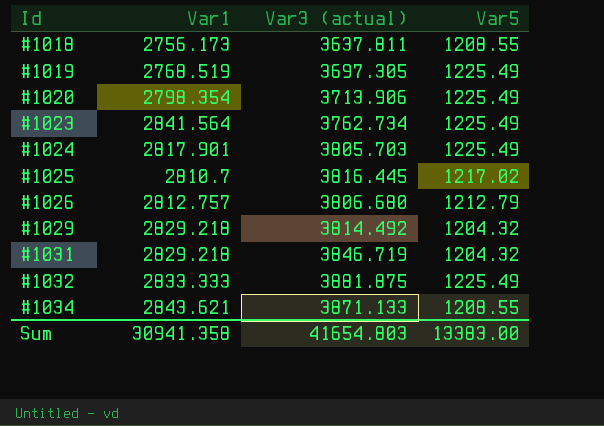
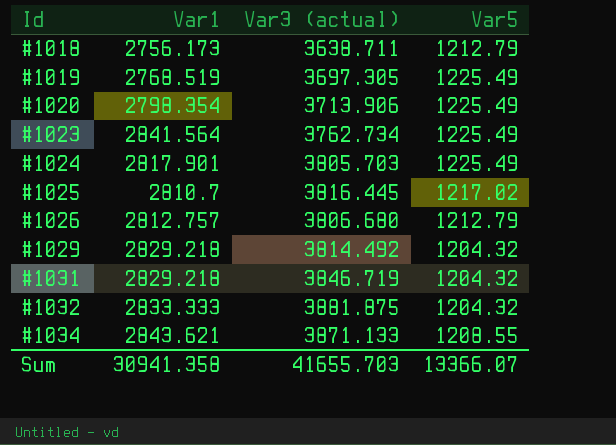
#1018 | Var3 (actual): 3637.811 -> 3638.711
#1018 | Var5: 1208.55 -> 1212.79
#1032 | Var5: 1225.49 -> 1204.32
Sum | Var3 (actual): 41654.803 -> 41655.703
Sum | Var5: 13383.00 -> 13366.07

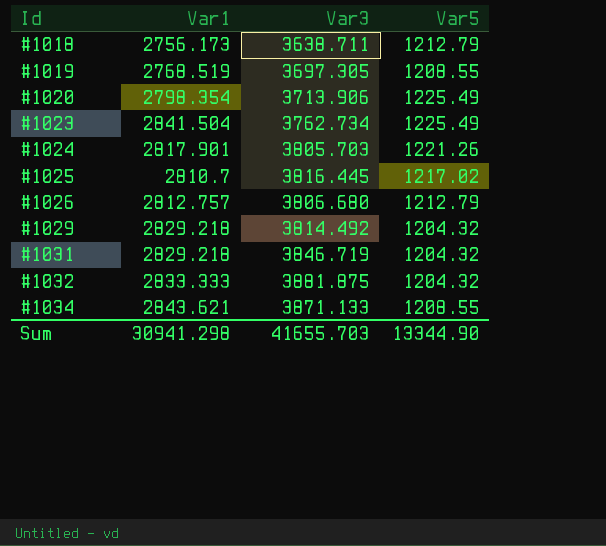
column name: Var3 (actual) -> Var3
#1019 | Var5: 1225.49 -> 1208.55
#1023 | Var1: 2841.564 -> 2841.504
#1024 | Var5: 1225.49 -> 1221.26
Sum | Var1: 30941.358 -> 30941.298
Sum | Var5: 13366.07 -> 13344.90

